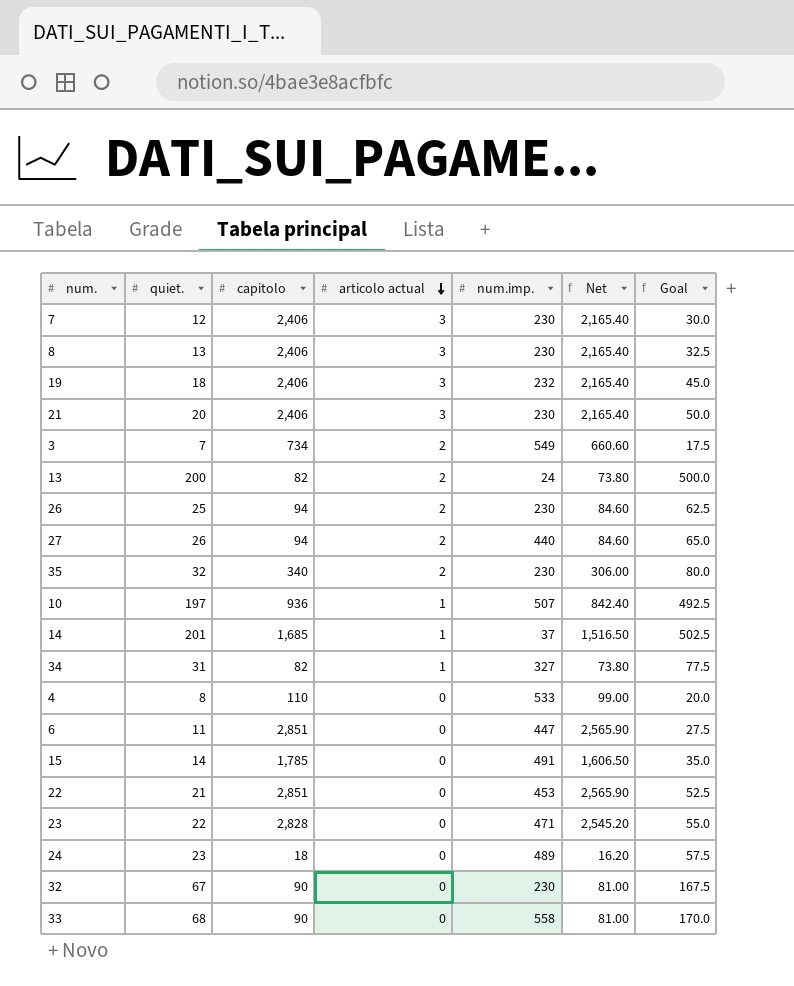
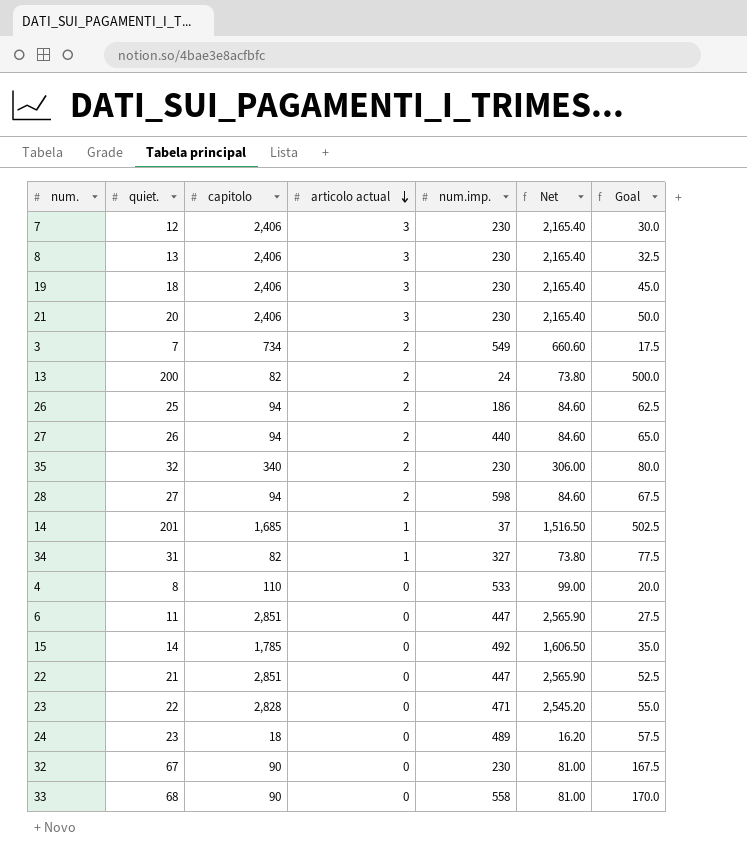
row 10: 197 | 936 | 1 | 507 | 842.40 | 492.5 -> none
19 | num.imp.: 232 -> 230
26 | num.imp.: 230 -> 186
row 28: none -> 27 | 94 | 2 | 598 | 84.60 | 67.5
15 | num.imp.: 491 -> 492
22 | num.imp.: 453 -> 447

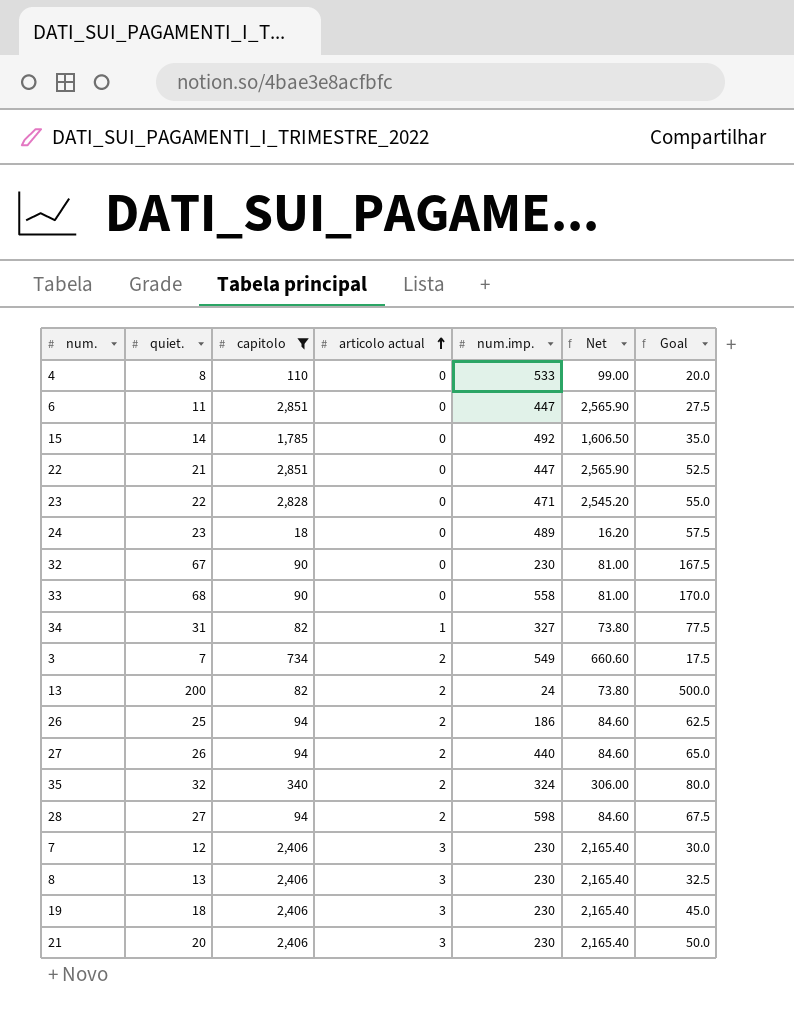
filter: none -> capitolo != 1,685
row order: articolo actual descending -> articolo actual ascending
35 | num.imp.: 230 -> 324

